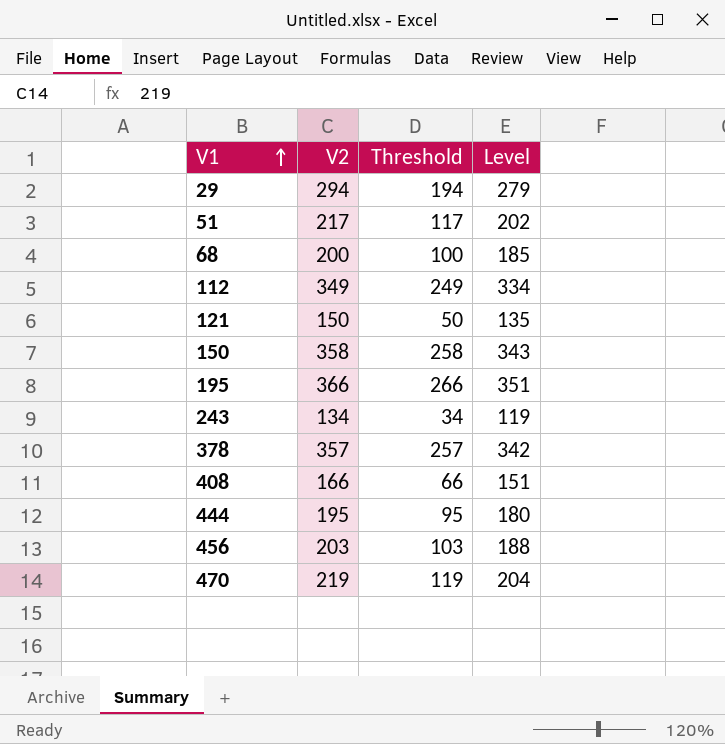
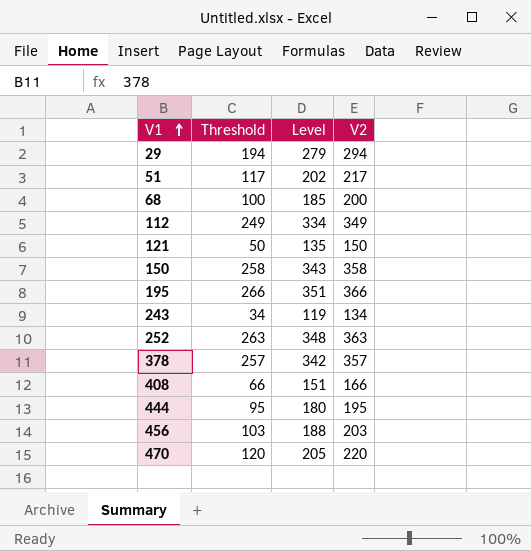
column V2 | position: 2 -> 4
row 252: none -> 263 | 348 | 363
470 | Threshold: 119 -> 120
470 | Level: 204 -> 205
470 | V2: 219 -> 220

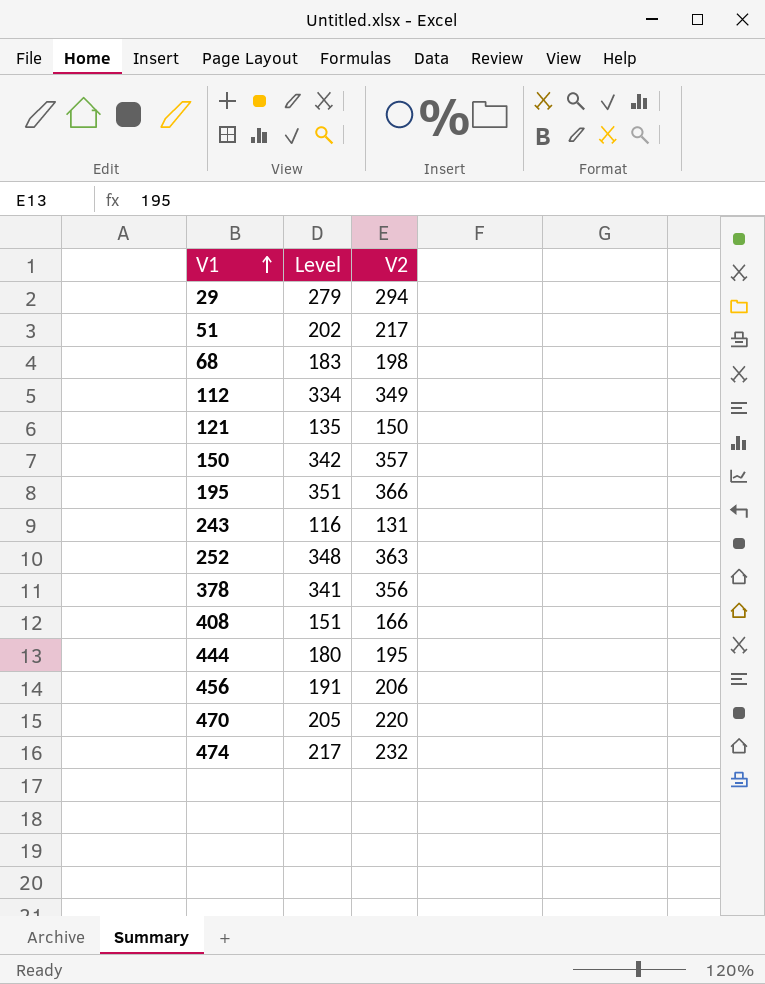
column Threshold | formula: [V2] - 100 -> none
68 | Level: 185 -> 183
68 | V2: 200 -> 198
150 | Level: 343 -> 342
150 | V2: 358 -> 357
243 | Level: 119 -> 116
243 | V2: 134 -> 131
378 | Level: 342 -> 341
378 | V2: 357 -> 356
456 | Level: 188 -> 191
456 | V2: 203 -> 206
row 474: none -> 217 | 232

